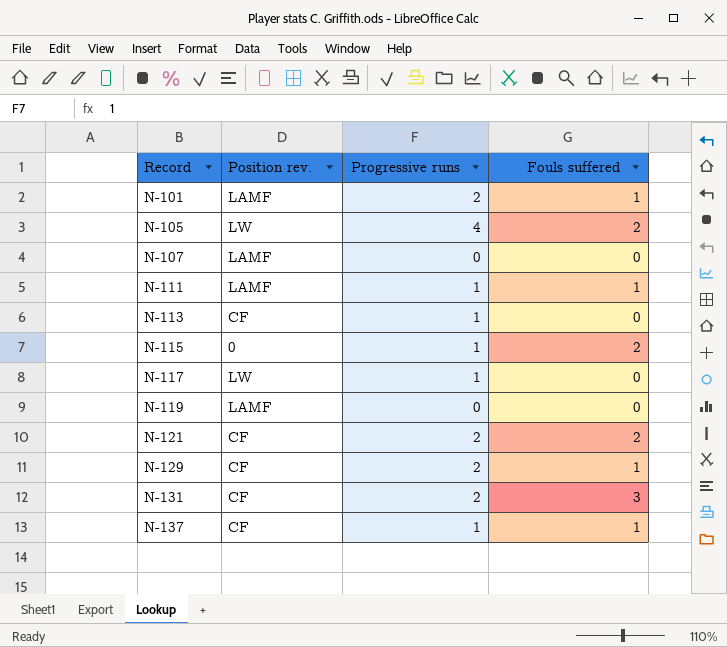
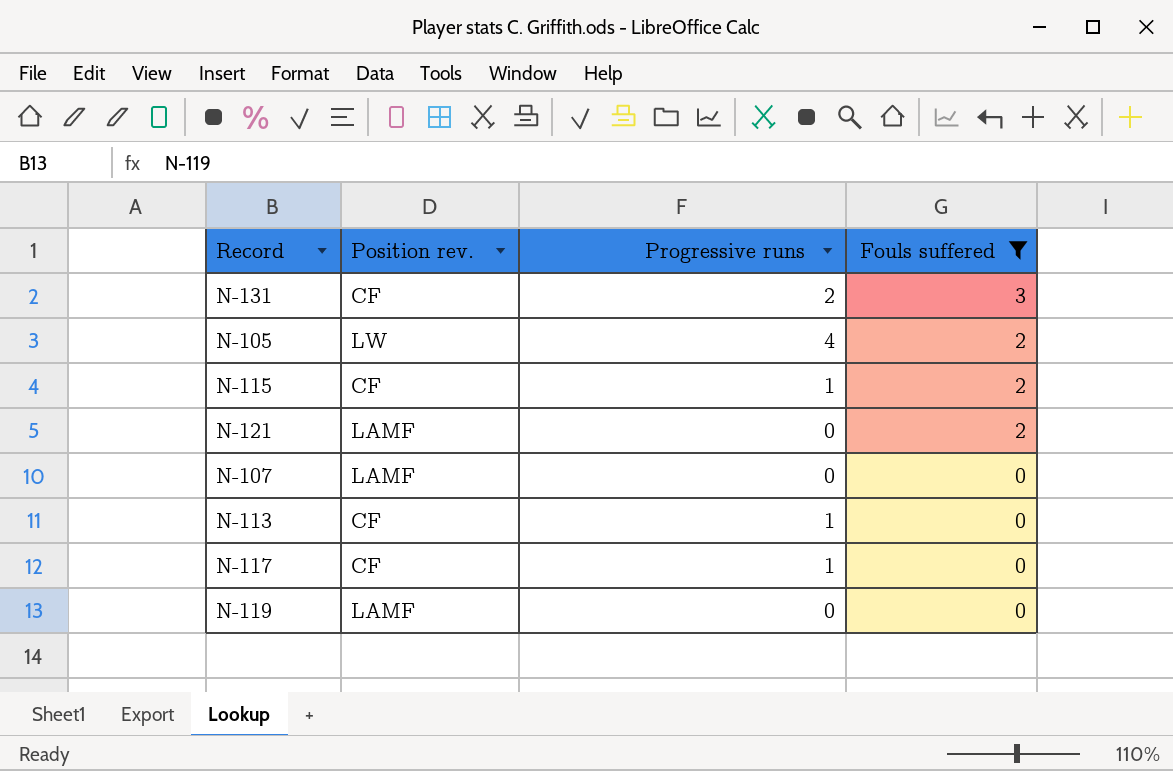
filter: none -> Fouls suffered != 1
row order: Record ascending -> Fouls suffered descending
N-115 | Position rev.: 0 -> CF
N-121 | Position rev.: CF -> LAMF
N-121 | Progressive runs: 2 -> 0
N-117 | Position rev.: LW -> CF

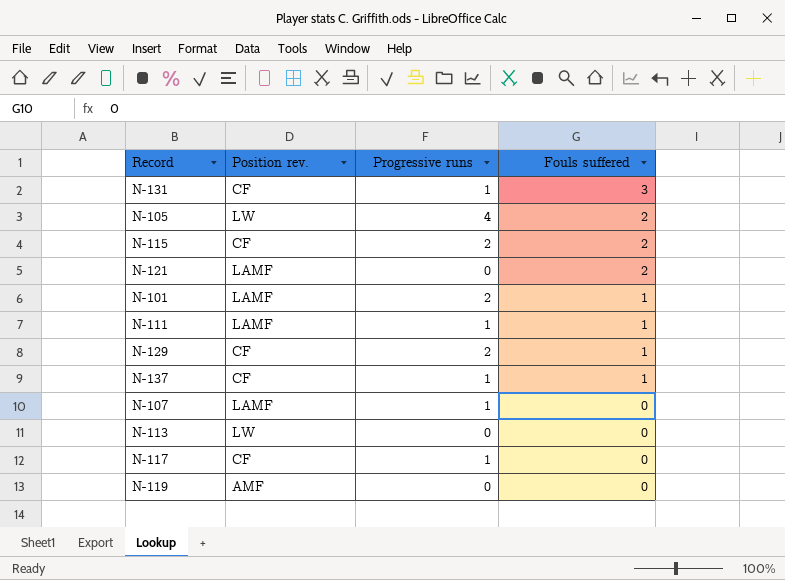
filter: Fouls suffered != 1 -> none
N-131 | Progressive runs: 2 -> 1
N-115 | Progressive runs: 1 -> 2
N-107 | Progressive runs: 0 -> 1
N-113 | Position rev.: CF -> LW
N-113 | Progressive runs: 1 -> 0
N-119 | Position rev.: LAMF -> AMF

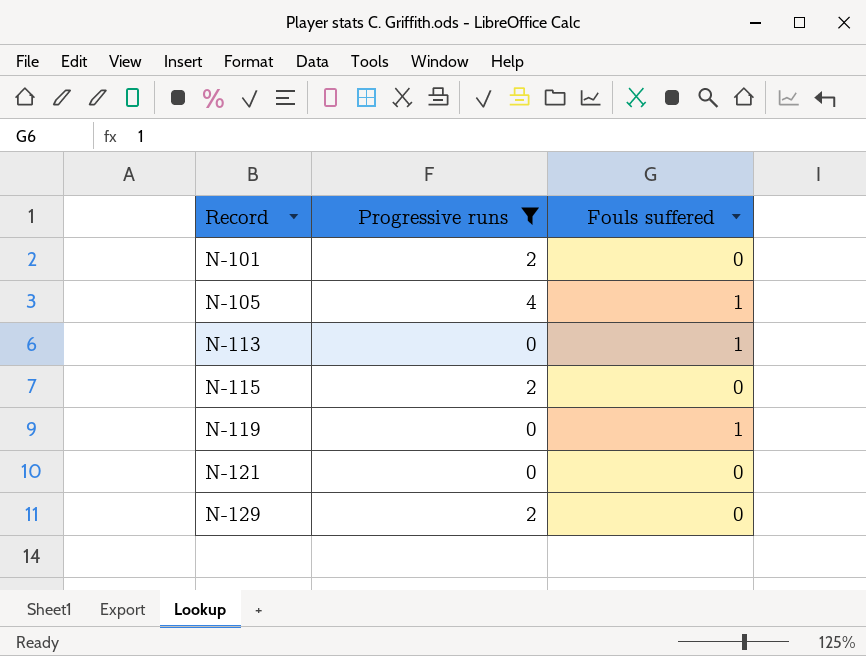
filter: none -> Progressive runs != 1
row order: Fouls suffered descending -> Record ascending
column Position rev. | position: 2 -> none
N-101 | Fouls suffered: 1 -> 0
N-105 | Fouls suffered: 2 -> 1
N-113 | Fouls suffered: 0 -> 1
N-115 | Fouls suffered: 2 -> 0
N-119 | Fouls suffered: 0 -> 1
N-121 | Fouls suffered: 2 -> 0
N-129 | Fouls suffered: 1 -> 0

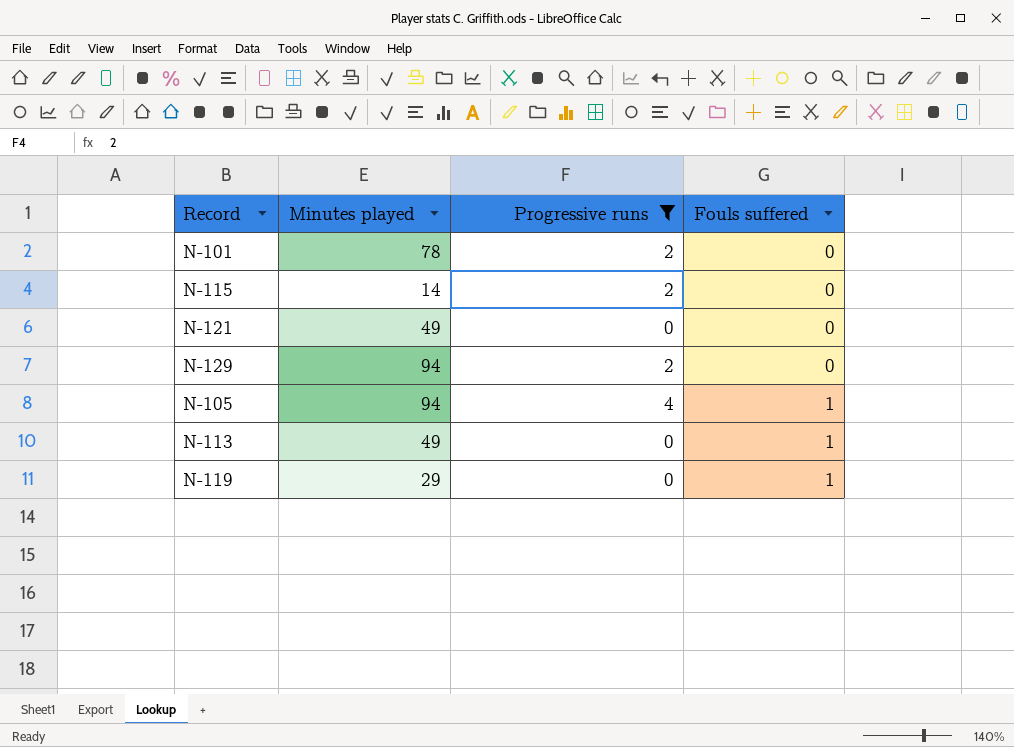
row order: Record ascending -> Fouls suffered ascending
column Minutes played | position: none -> 2

